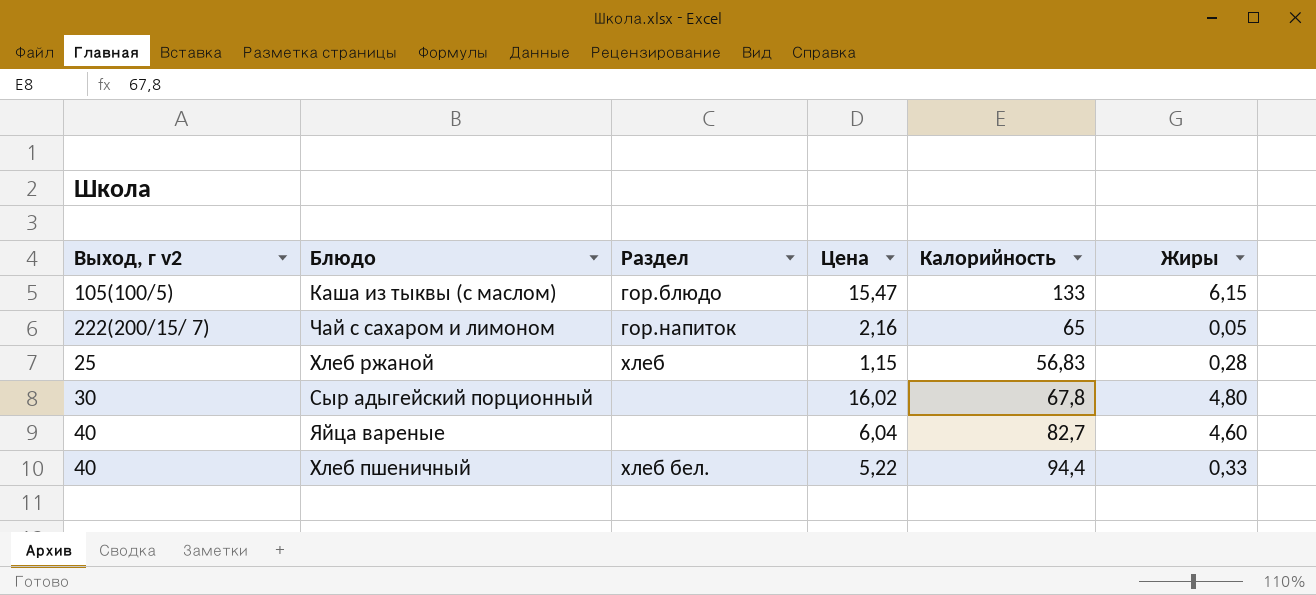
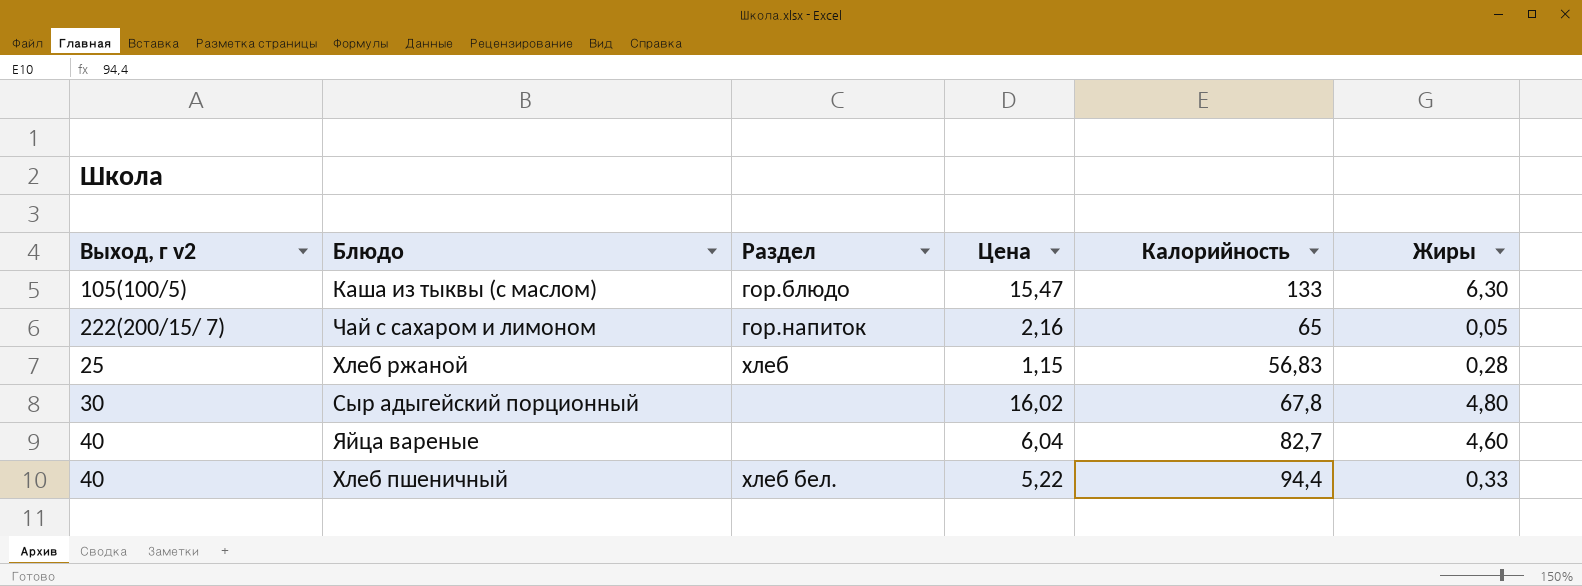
Каша из тыквы (с маслом) | Жиры: 6,15 -> 6,30

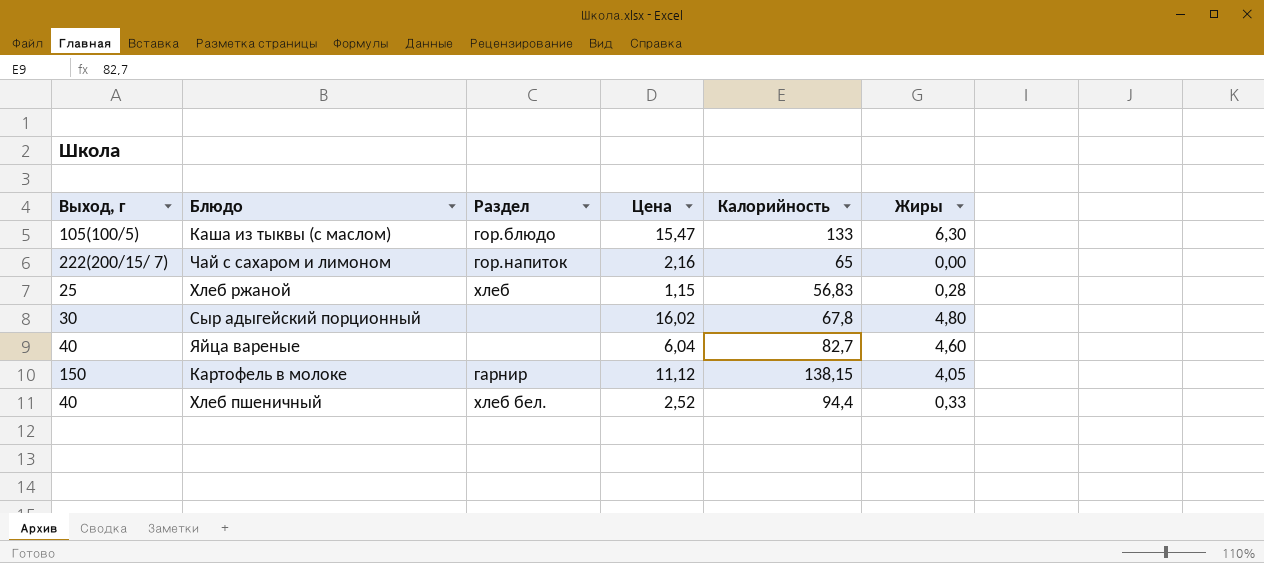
column name: Выход, г v2 -> Выход, г
Чай с сахаром и лимоном | Жиры: 0,05 -> 0,00
row Картофель в молоке: none -> 150 | гарнир | 11,12 | 138,15 | 4,05
Хлеб пшеничный | Цена: 5,22 -> 2,52

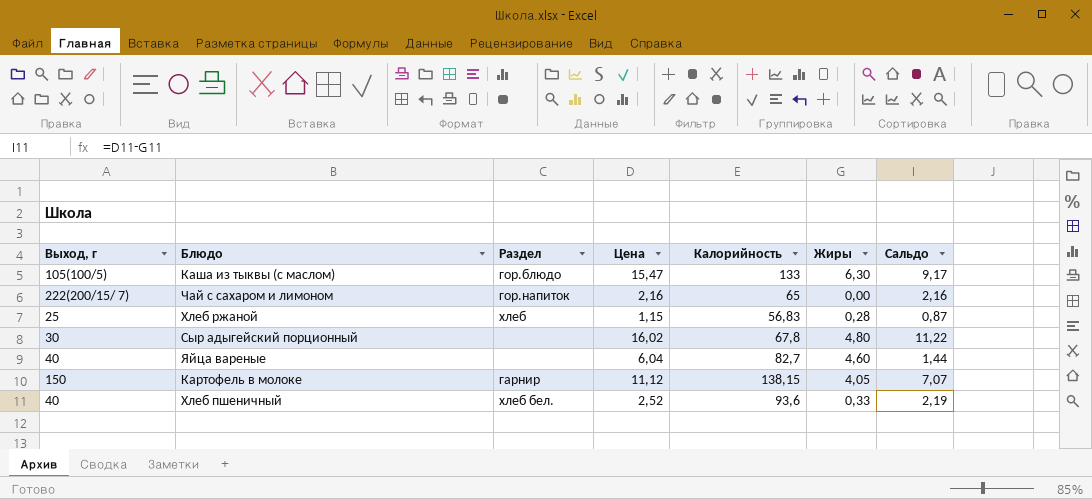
column Сальдо | formula: none -> [Цена] - [Жиры]
Хлеб пшеничный | Калорийность: 94,4 -> 93,6

